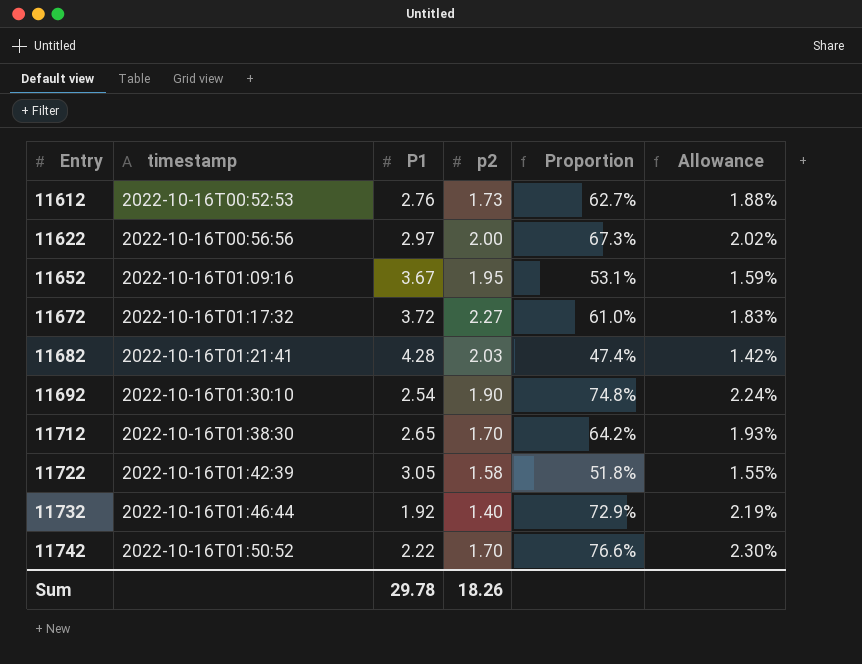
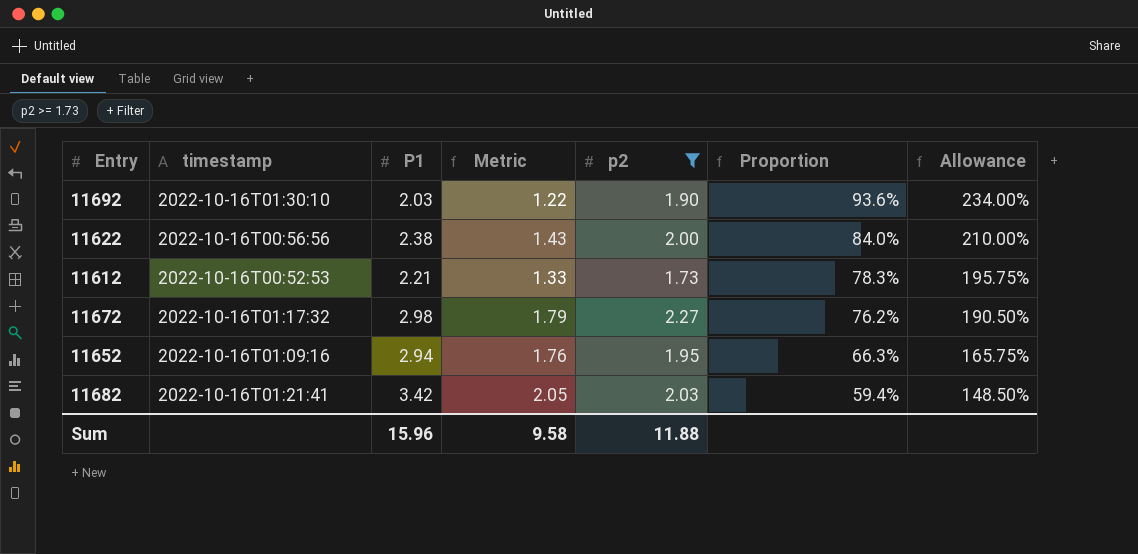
filter: none -> p2 >= 1.73
row order: Entry ascending -> Proportion descending
column Metric | formula: none -> [P1] * 0.6
column Allowance | formula: [Proportion] * 0.03 -> [Proportion] * 2.5
11692 | P1: 2.54 -> 2.03
11692 | Proportion: 74.8% -> 93.6%
11622 | P1: 2.97 -> 2.38
11622 | Proportion: 67.3% -> 84.0%
11612 | P1: 2.76 -> 2.21
11612 | Proportion: 62.7% -> 78.3%
11672 | P1: 3.72 -> 2.98
11672 | Proportion: 61.0% -> 76.2%
11652 | P1: 3.67 -> 2.94
11652 | Proportion: 53.1% -> 66.3%
11682 | P1: 4.28 -> 3.42
11682 | Proportion: 47.4% -> 59.4%
Sum | P1: 29.78 -> 15.96
Sum | p2: 18.26 -> 11.88

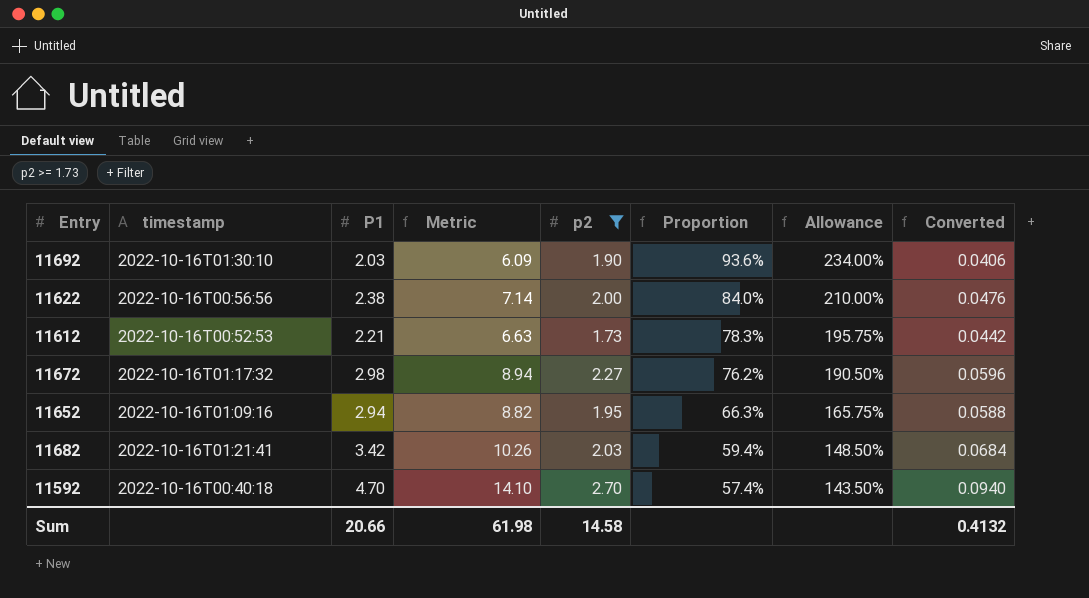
column Metric | formula: [P1] * 0.6 -> [P1] * 3
column Converted | formula: none -> [P1] * 0.02
row 11592: none -> 2022-10-16T00:40:18 | 4.70 | 14.10 | 2.70 | 57.4% | 143.50% | 0.0940
Sum | P1: 15.96 -> 20.66
Sum | Metric: 9.58 -> 61.98
Sum | p2: 11.88 -> 14.58

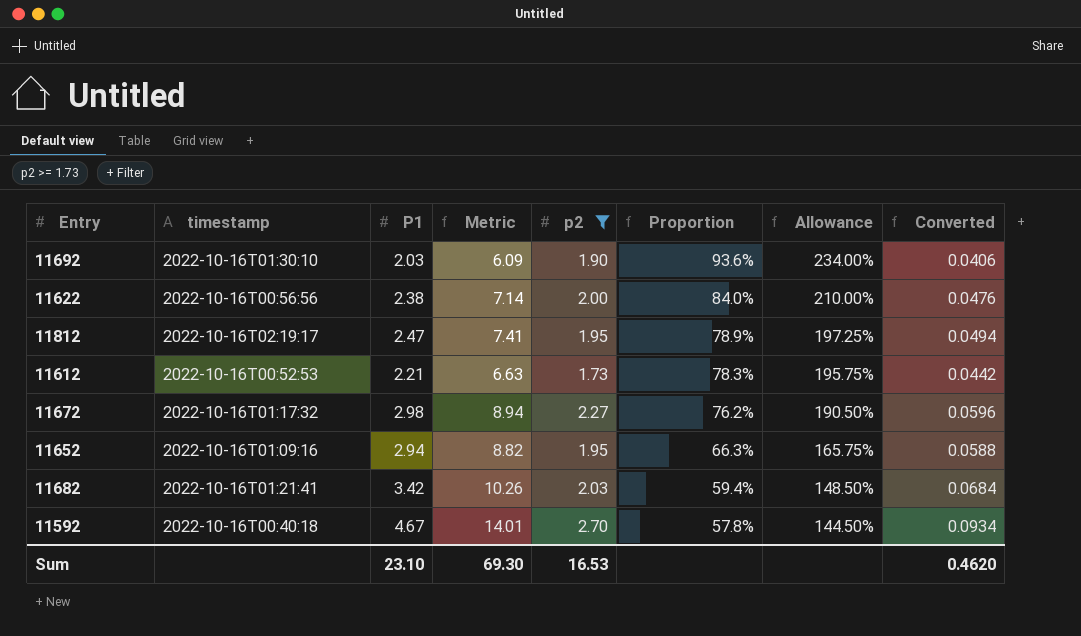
row 11812: none -> 2022-10-16T02:19:17 | 2.47 | 7.41 | 1.95 | 78.9% | 197.25% | 0.0494
11592 | P1: 4.70 -> 4.67
11592 | Metric: 14.10 -> 14.01
11592 | Proportion: 57.4% -> 57.8%
11592 | Allowance: 143.50% -> 144.50%
11592 | Converted: 0.0940 -> 0.0934
Sum | P1: 20.66 -> 23.10
Sum | Metric: 61.98 -> 69.30
Sum | p2: 14.58 -> 16.53
Sum | Converted: 0.4132 -> 0.4620

